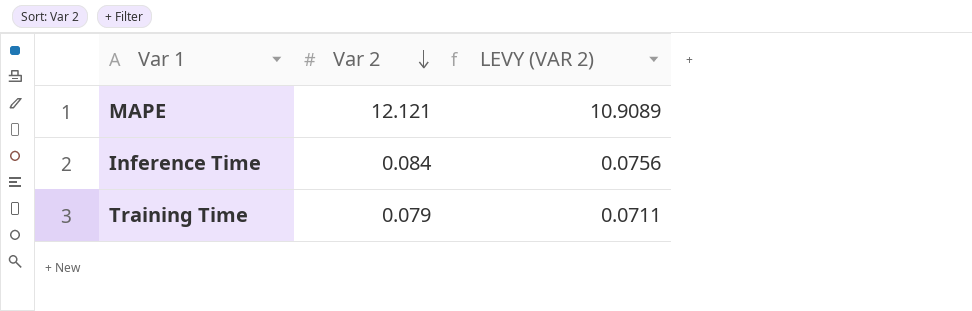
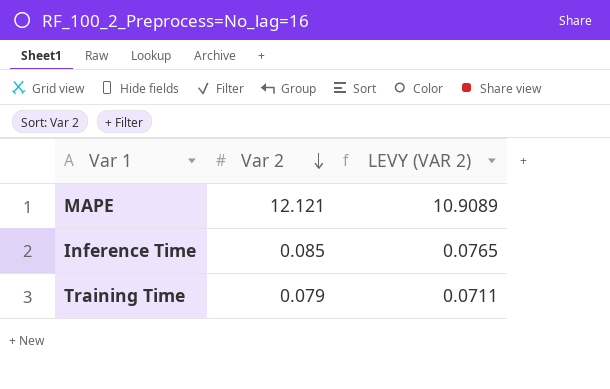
Inference Time | Var 2: 0.084 -> 0.085
Inference Time | LEVY (VAR 2): 0.0756 -> 0.0765

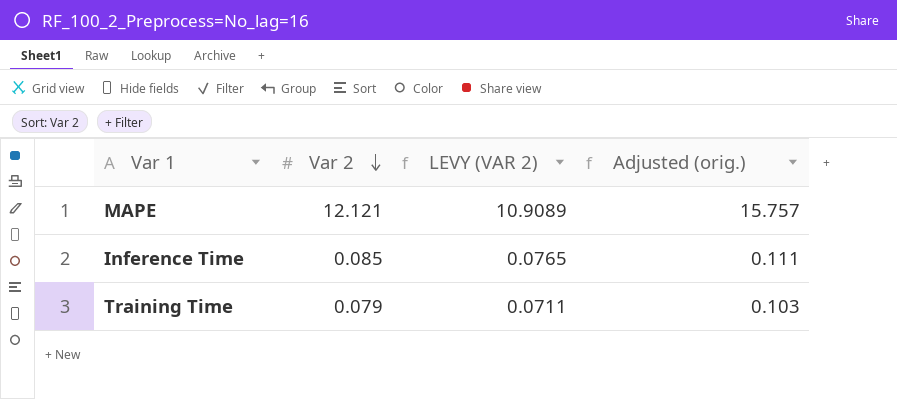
column Adjusted (orig.) | formula: none -> [Var 2] * 1.3

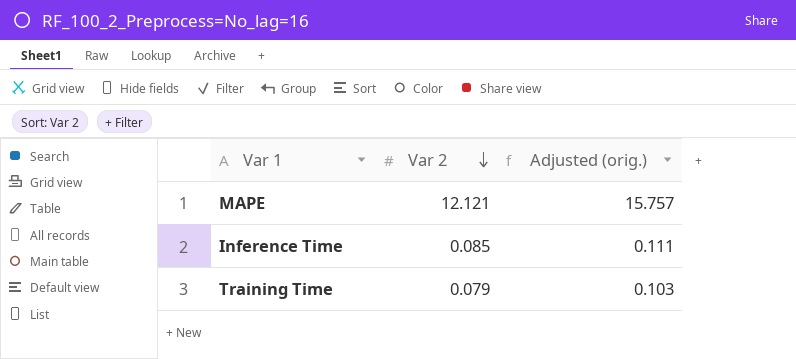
column LEVY (VAR 2) | formula: [Var 2] * 0.9 -> none

